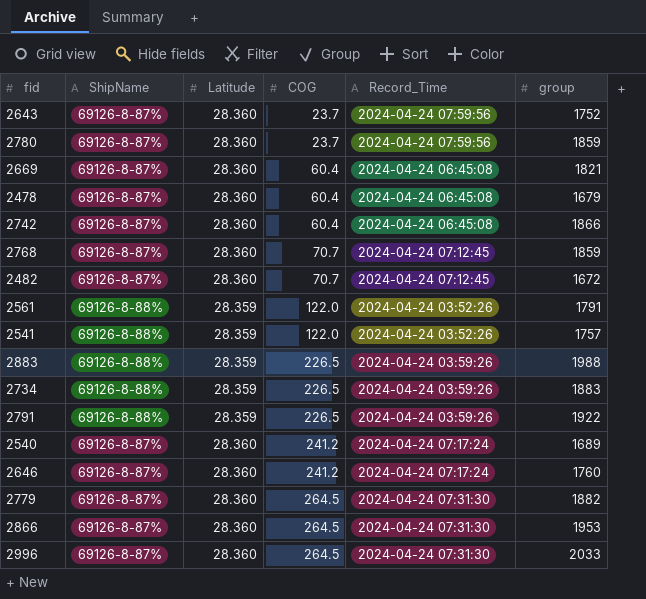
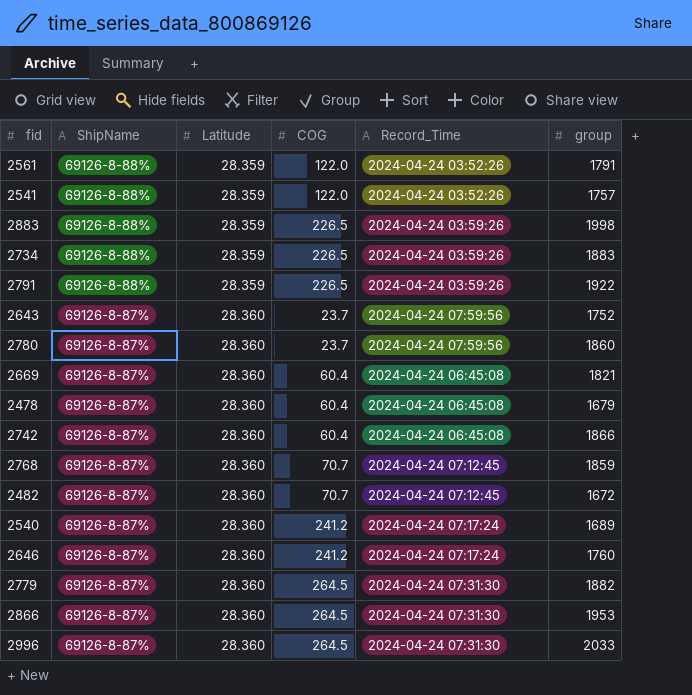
row order: COG ascending -> ShipName descending
2883 | group: 1988 -> 1998
2780 | group: 1859 -> 1860

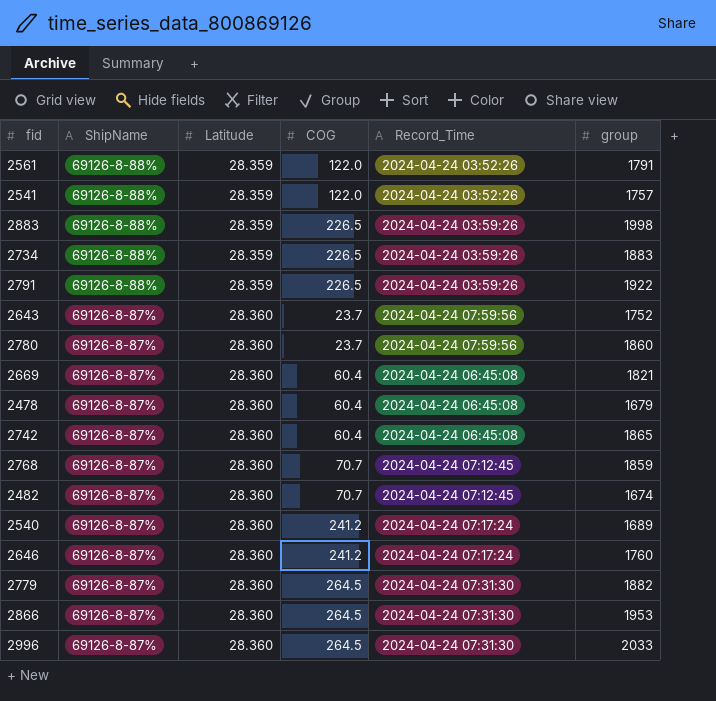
2742 | group: 1866 -> 1865
2482 | group: 1672 -> 1674

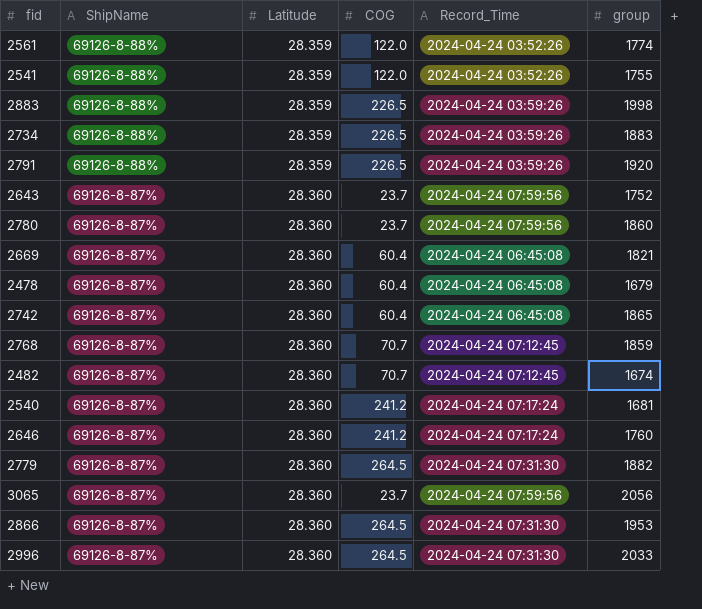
2561 | group: 1791 -> 1774
2541 | group: 1757 -> 1755
2791 | group: 1922 -> 1920
2540 | group: 1689 -> 1681
row 3065: none -> 69126-8-87% | 28.360 | 23.7 | 2024-04-24 07:59:56 | 2056

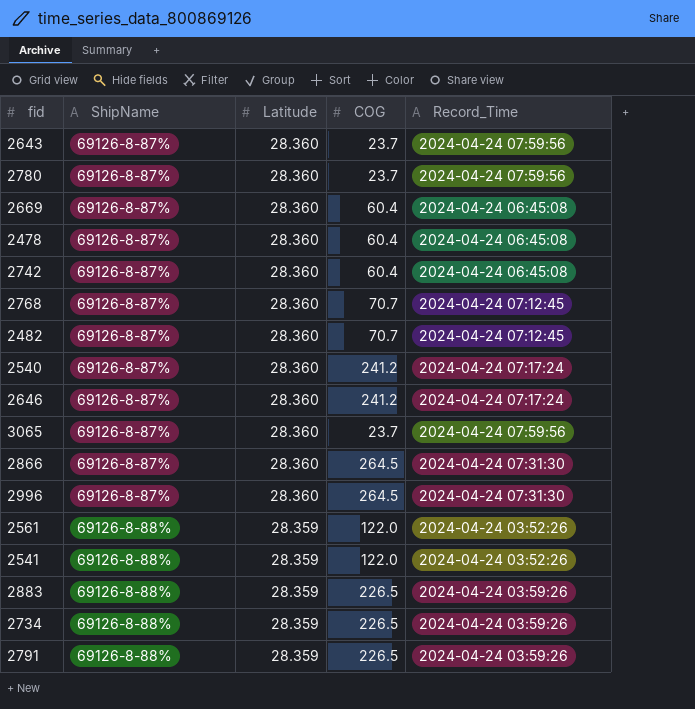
row order: ShipName descending -> ShipName ascending
column group | position: 6 -> none
row 2779: 69126-8-87% | 28.360 | 264.5 | 2024-04-24 07:31:30 | 1882 -> none

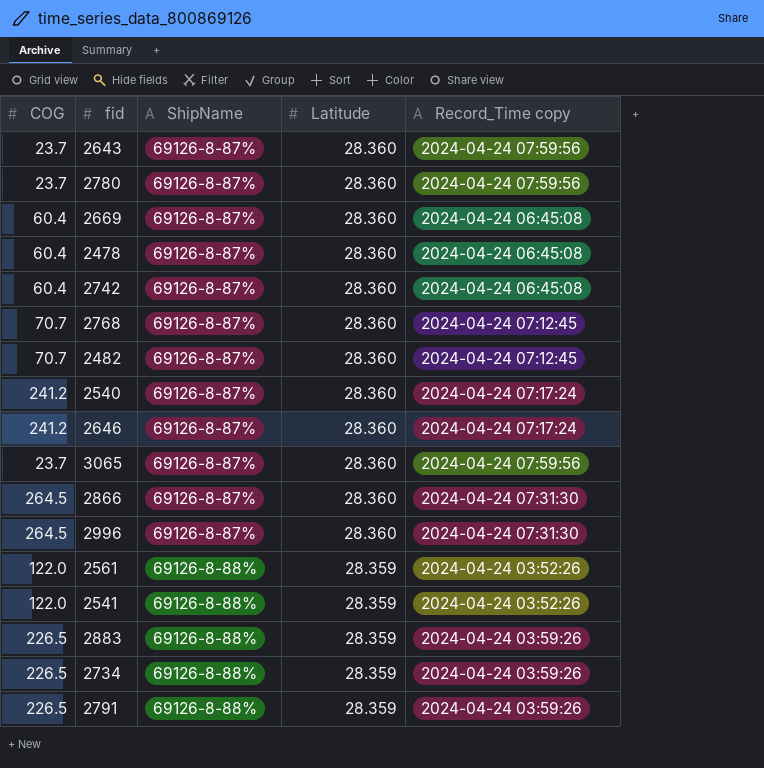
column COG | position: 4 -> 1
column name: Record_Time -> Record_Time copy

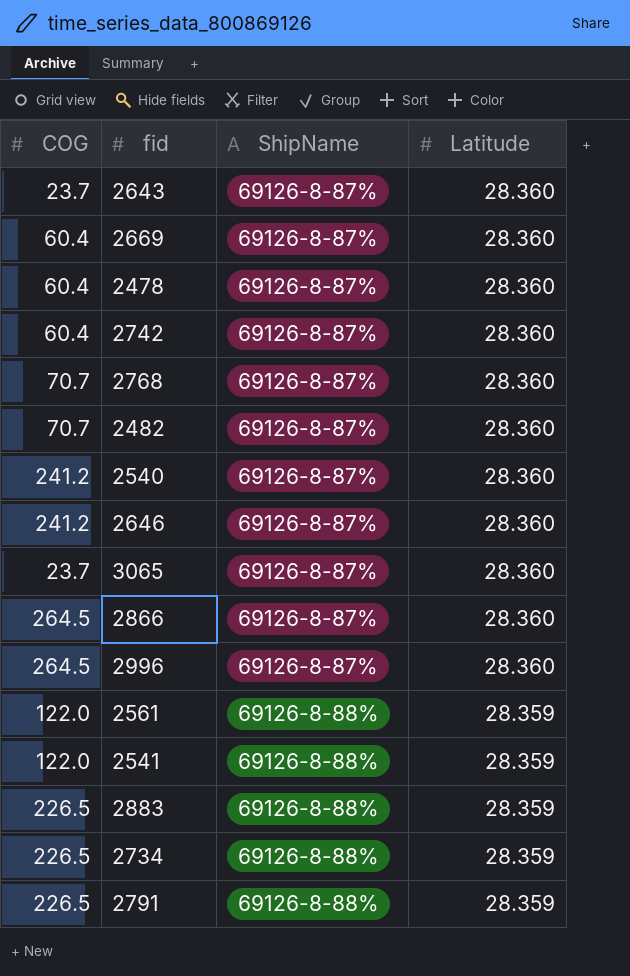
column Record_Time copy | position: 5 -> none
row 2780: 23.7 | 69126-8-87% | 28.360 | 2024-04-24 07:59:56 -> none

